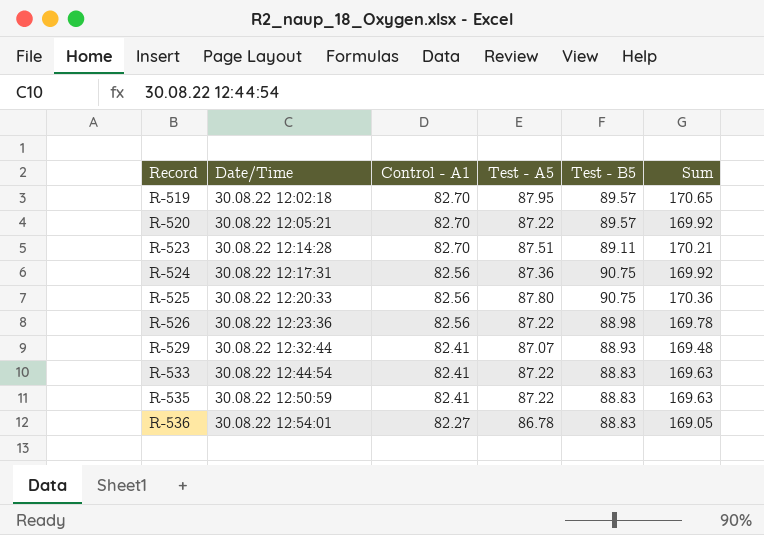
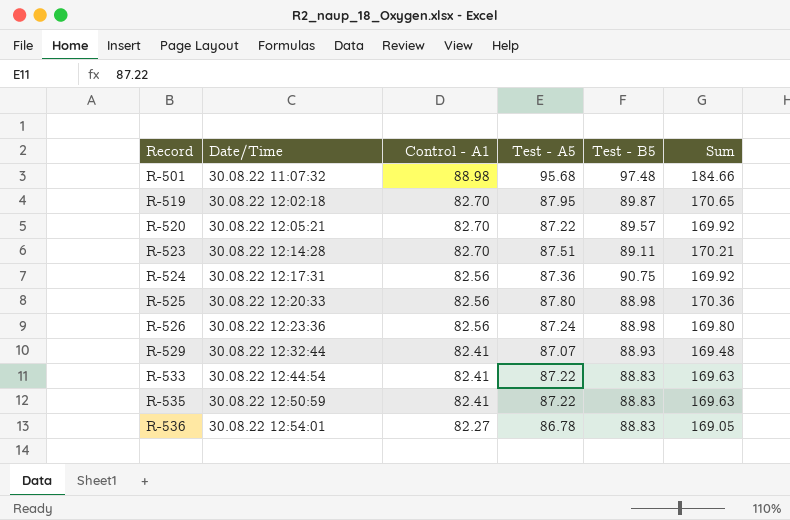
row R-501: none -> 30.08.22 11:07:32 | 88.98 | 95.68 | 97.48 | 184.66
R-519 | Test - B5: 89.57 -> 89.87
R-525 | Test - B5: 90.75 -> 88.98
R-526 | Test - A5: 87.22 -> 87.24
R-526 | Sum: 169.78 -> 169.80

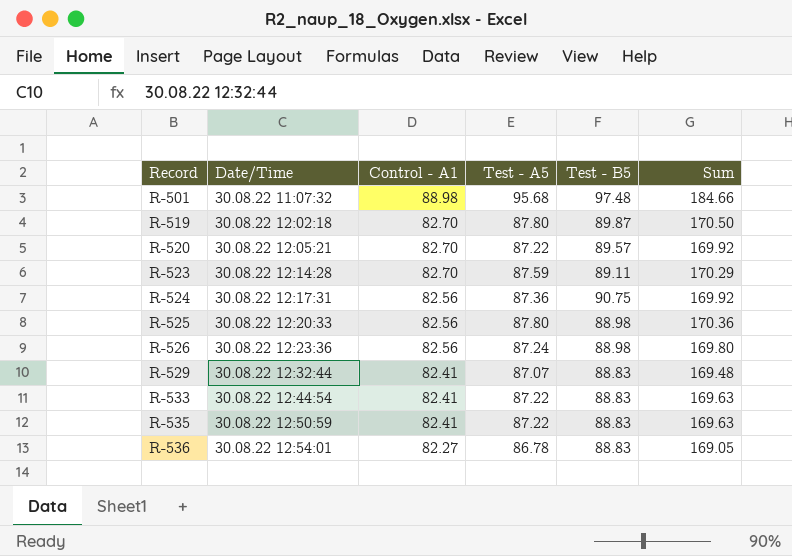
R-519 | Test - A5: 87.95 -> 87.80
R-519 | Sum: 170.65 -> 170.50
R-523 | Test - A5: 87.51 -> 87.59
R-523 | Sum: 170.21 -> 170.29
R-529 | Test - B5: 88.93 -> 88.83

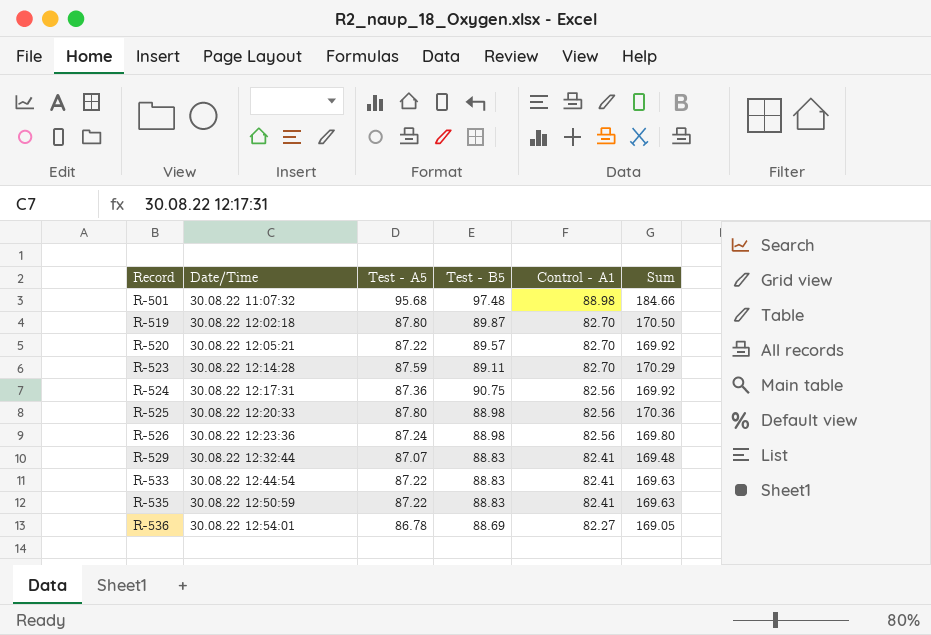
column Control - A1 | position: 3 -> 5
R-536 | Test - B5: 88.83 -> 88.69

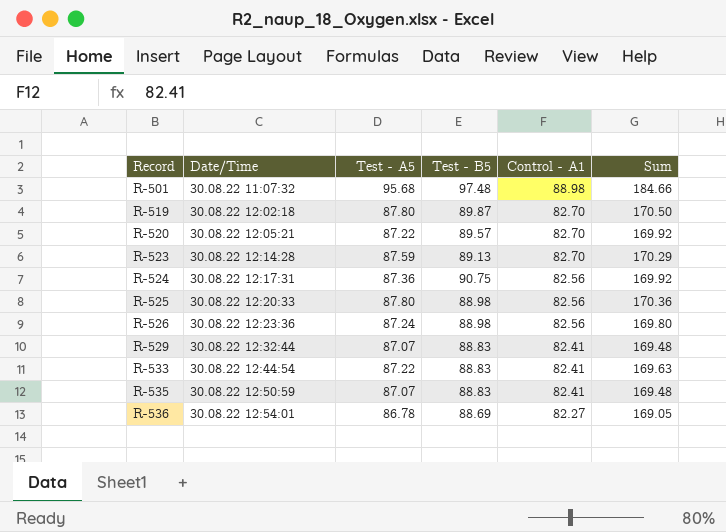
R-523 | Test - B5: 89.11 -> 89.13
R-535 | Test - A5: 87.22 -> 87.07
R-535 | Sum: 169.63 -> 169.48

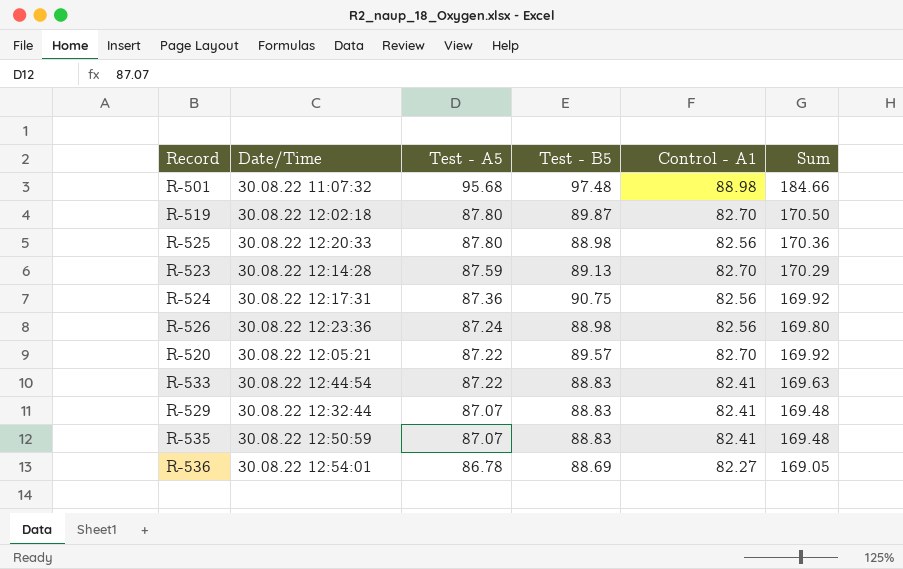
row order: Record ascending -> Test - A5 descending

